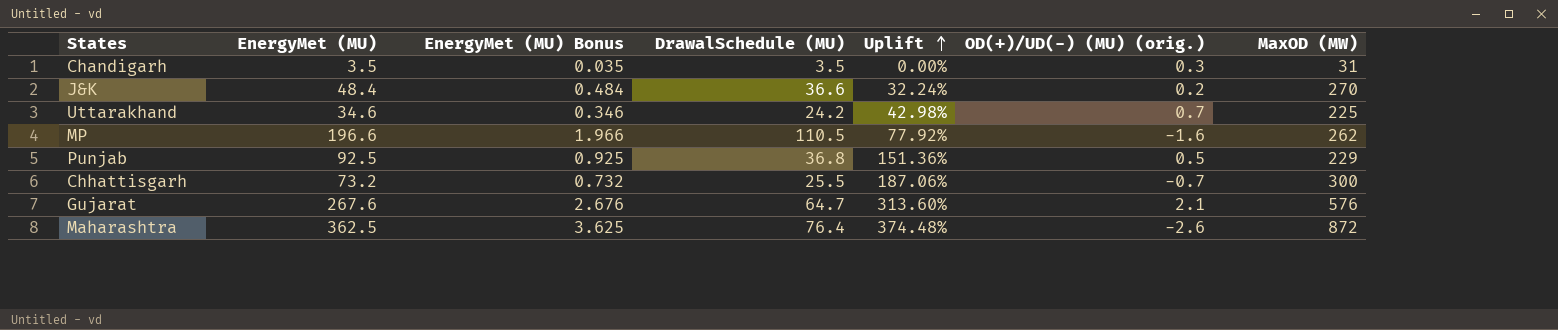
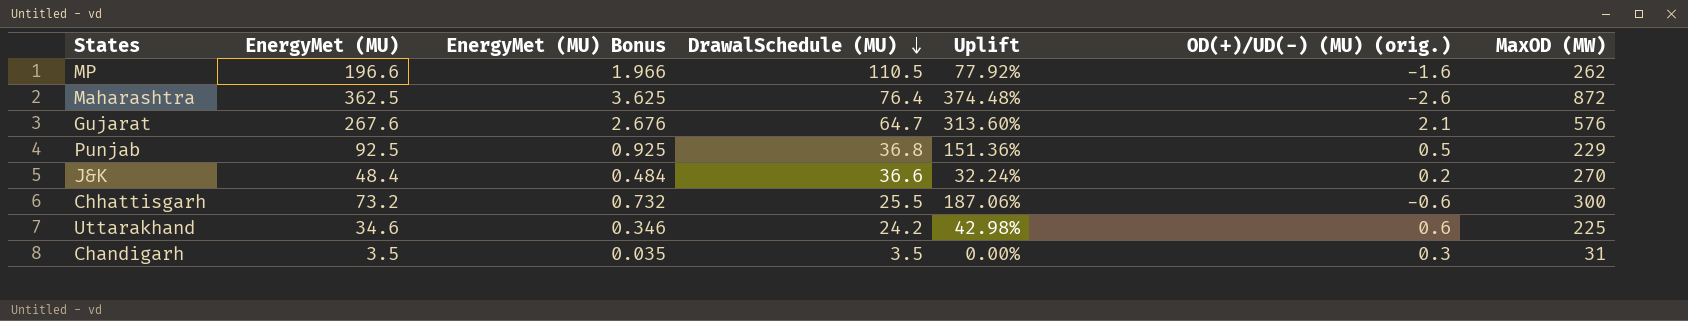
row order: Uplift ascending -> DrawalSchedule (MU) descending
Chhattisgarh | OD(+)/UD(-) (MU) (orig.): -0.7 -> -0.6
Uttarakhand | OD(+)/UD(-) (MU) (orig.): 0.7 -> 0.6

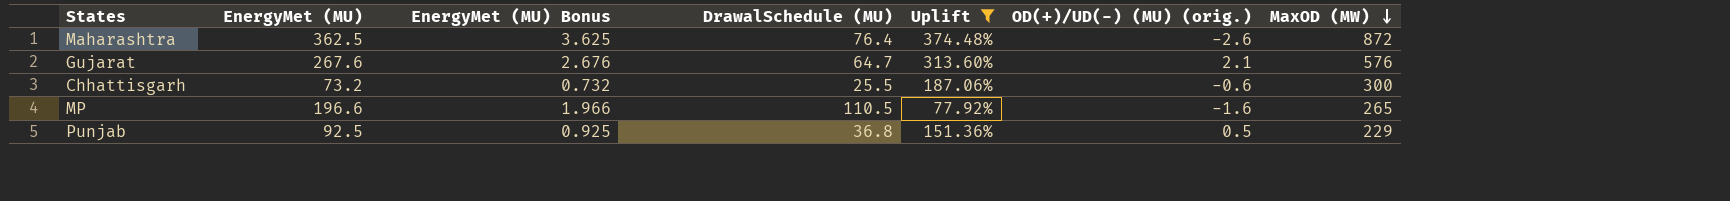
filter: none -> Uplift >= 77.92%
row order: DrawalSchedule (MU) descending -> MaxOD (MW) descending
MP | MaxOD (MW): 262 -> 265

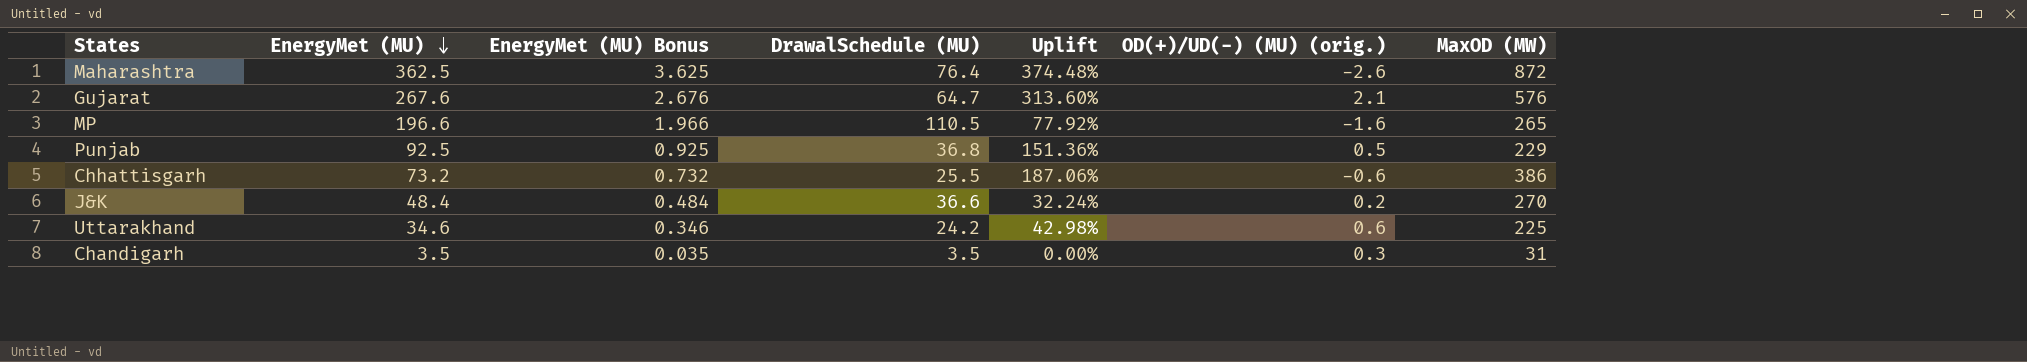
filter: Uplift >= 77.92% -> none
row order: MaxOD (MW) descending -> EnergyMet (MU) descending
Chhattisgarh | MaxOD (MW): 300 -> 386

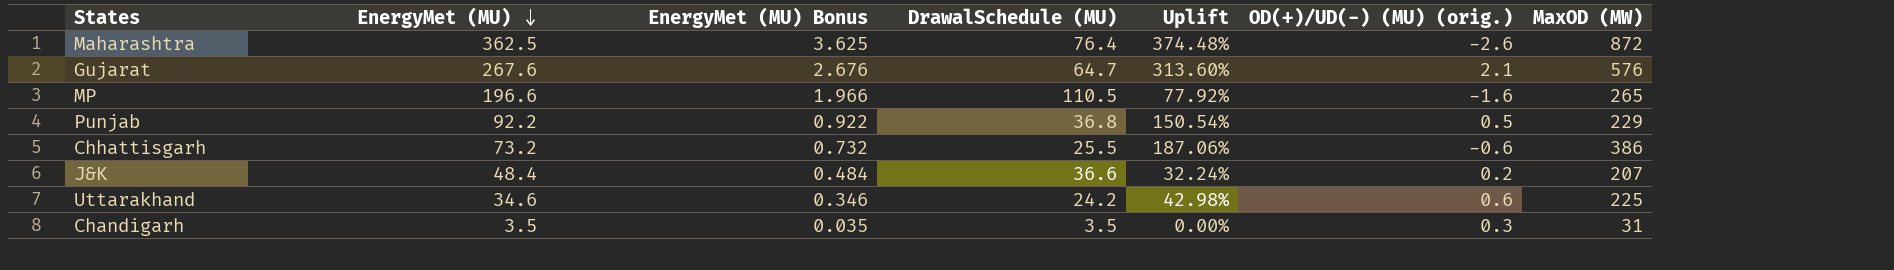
Punjab | EnergyMet (MU): 92.5 -> 92.2
Punjab | EnergyMet (MU) Bonus: 0.925 -> 0.922
Punjab | Uplift: 151.36% -> 150.54%
J&K | MaxOD (MW): 270 -> 207

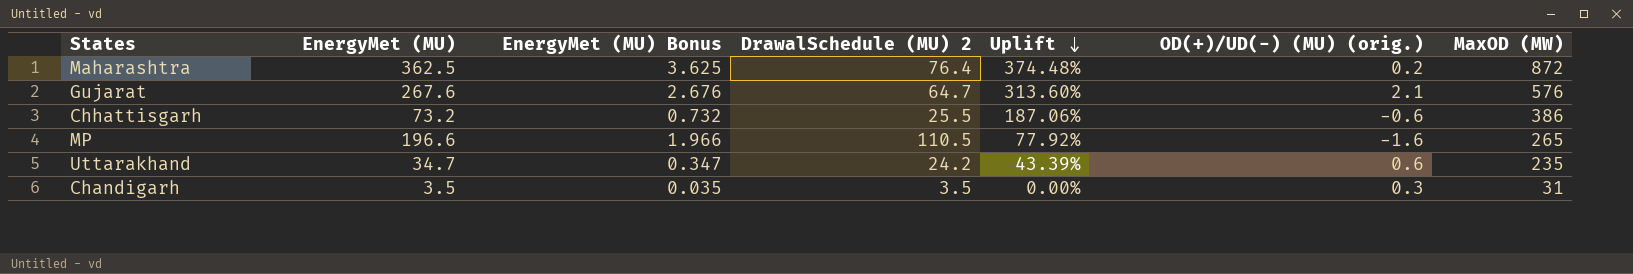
row order: EnergyMet (MU) descending -> Uplift descending
column name: DrawalSchedule (MU) -> DrawalSchedule (MU) 2
row Punjab: 92.2 | 0.922 | 36.8 | 150.54% | 0.5 | 229 -> none
row J&K: 48.4 | 0.484 | 36.6 | 32.24% | 0.2 | 207 -> none
Maharashtra | OD(+)/UD(-) (MU) (orig.): -2.6 -> 0.2
Uttarakhand | EnergyMet (MU): 34.6 -> 34.7
Uttarakhand | EnergyMet (MU) Bonus: 0.346 -> 0.347
Uttarakhand | Uplift: 42.98% -> 43.39%
Uttarakhand | MaxOD (MW): 225 -> 235

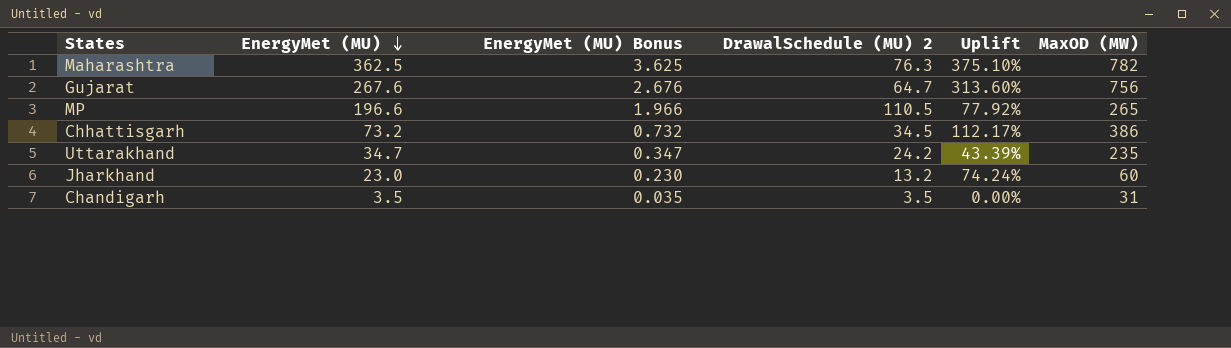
row order: Uplift descending -> EnergyMet (MU) descending
column OD(+)/UD(-) (MU) (orig.) | position: 6 -> none
Maharashtra | DrawalSchedule (MU) 2: 76.4 -> 76.3
Maharashtra | Uplift: 374.48% -> 375.10%
Maharashtra | MaxOD (MW): 872 -> 782
Gujarat | MaxOD (MW): 576 -> 756
Chhattisgarh | DrawalSchedule (MU) 2: 25.5 -> 34.5
Chhattisgarh | Uplift: 187.06% -> 112.17%
row Jharkhand: none -> 23.0 | 0.230 | 13.2 | 74.24% | 60

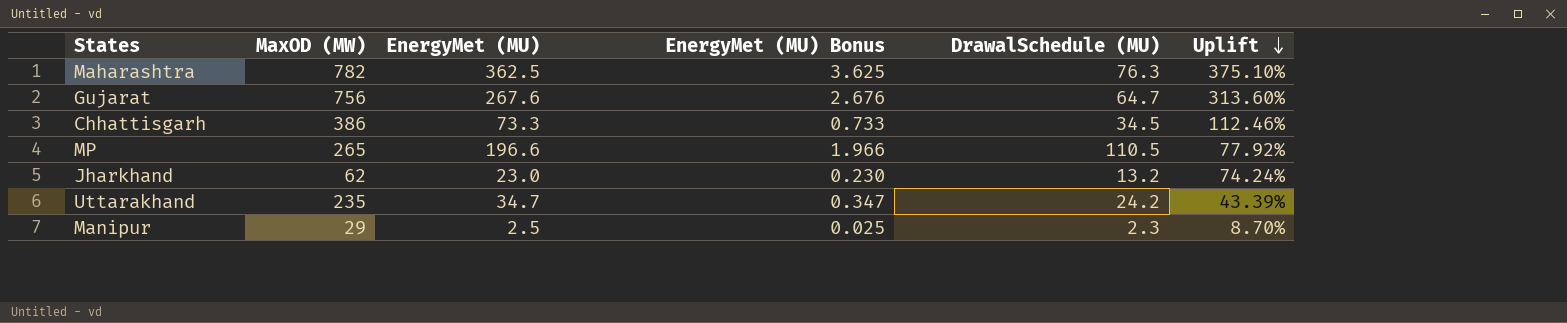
row order: EnergyMet (MU) descending -> Uplift descending
column MaxOD (MW) | position: 6 -> 2
column name: DrawalSchedule (MU) 2 -> DrawalSchedule (MU)
row Chandigarh: 3.5 | 0.035 | 3.5 | 0.00% | 31 -> none
Chhattisgarh | EnergyMet (MU): 73.2 -> 73.3
Chhattisgarh | EnergyMet (MU) Bonus: 0.732 -> 0.733
Chhattisgarh | Uplift: 112.17% -> 112.46%
Jharkhand | MaxOD (MW): 60 -> 62
row Manipur: none -> 29 | 2.5 | 0.025 | 2.3 | 8.70%

